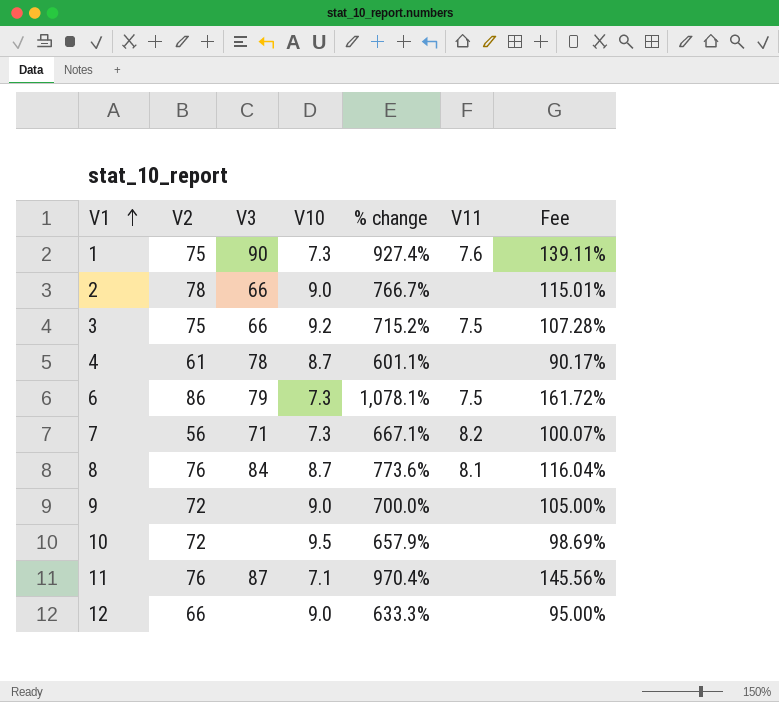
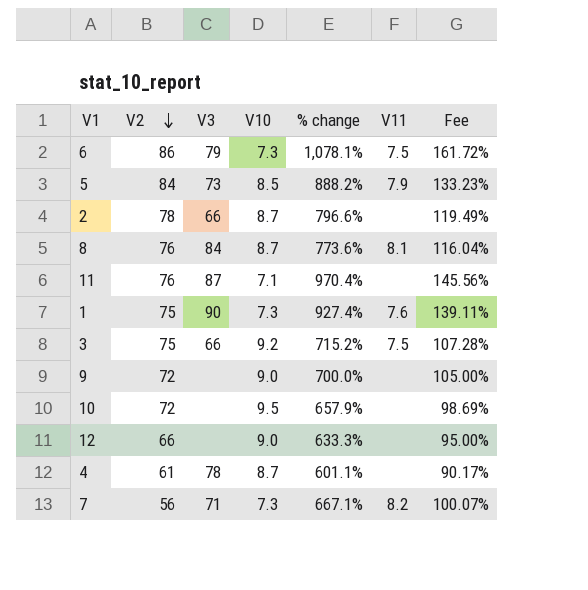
row order: V1 ascending -> V2 descending
row 5: none -> 84 | 73 | 8.5 | 888.2% | 7.9 | 133.23%
2 | V10: 9.0 -> 8.7
2 | % change: 766.7% -> 796.6%
2 | Fee: 115.01% -> 119.49%

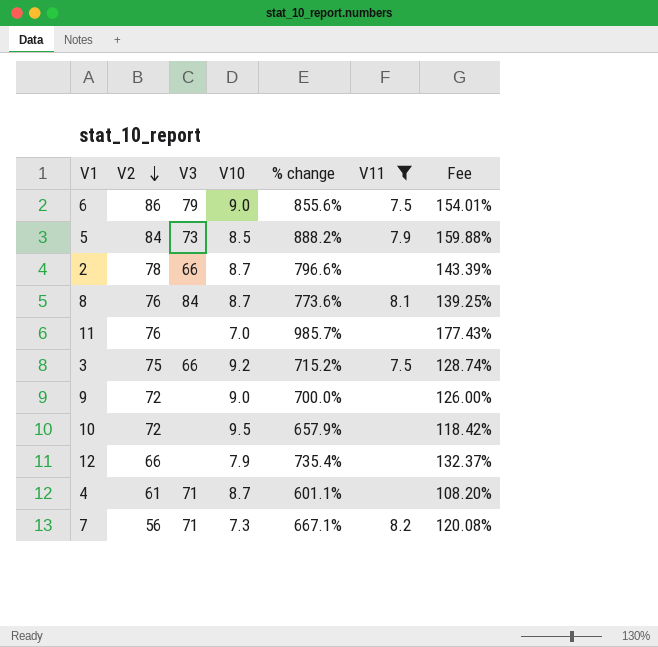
filter: none -> V11 != 7.6
column Fee | formula: [% change] * 0.15 -> [% change] * 0.18
6 | V10: 7.3 -> 9.0
6 | % change: 1,078.1% -> 855.6%
11 | V3: 87 -> none
11 | V10: 7.1 -> 7.0
11 | % change: 970.4% -> 985.7%
12 | V10: 9.0 -> 7.9
12 | % change: 633.3% -> 735.4%
4 | V3: 78 -> 71

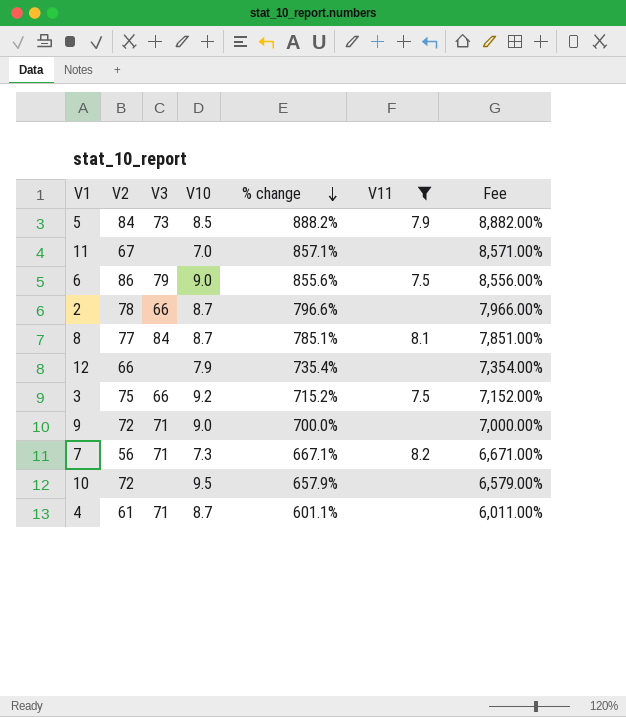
row order: V2 descending -> % change descending
column Fee | formula: [% change] * 0.18 -> [% change] * 10
11 | V2: 76 -> 67
11 | % change: 985.7% -> 857.1%
8 | V2: 76 -> 77
8 | % change: 773.6% -> 785.1%
9 | V3: none -> 71

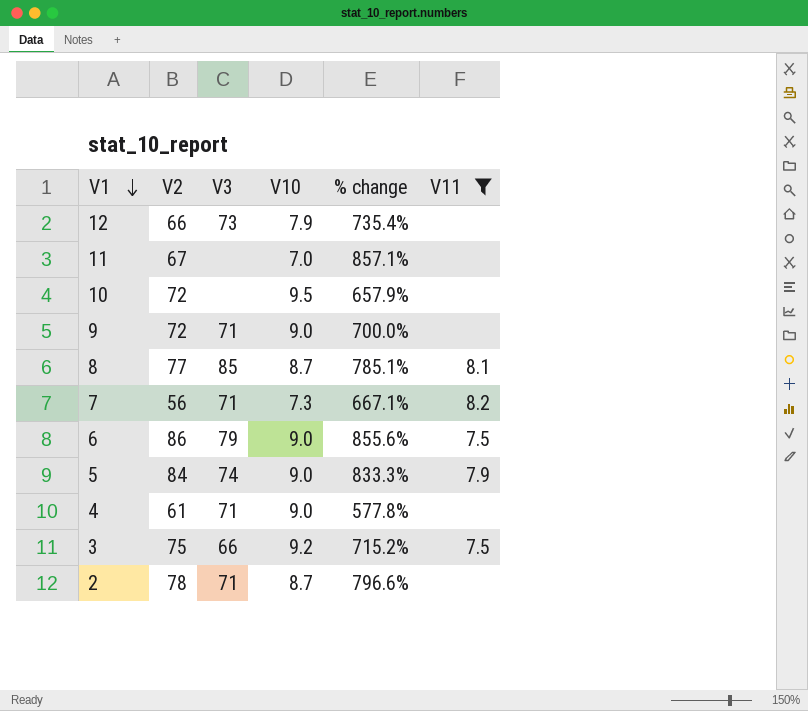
row order: % change descending -> V1 descending
column Fee | formula: [% change] * 10 -> none
12 | V3: none -> 73
8 | V3: 84 -> 85
5 | V3: 73 -> 74
5 | V10: 8.5 -> 9.0
5 | % change: 888.2% -> 833.3%
4 | V10: 8.7 -> 9.0
4 | % change: 601.1% -> 577.8%
2 | V3: 66 -> 71

